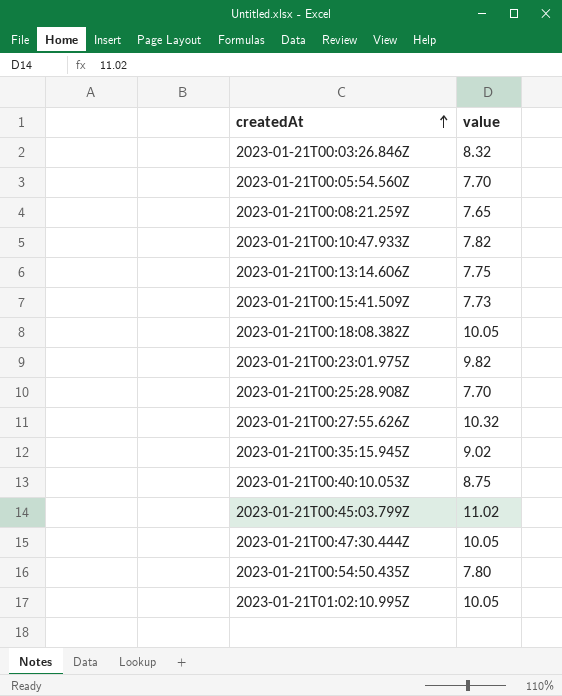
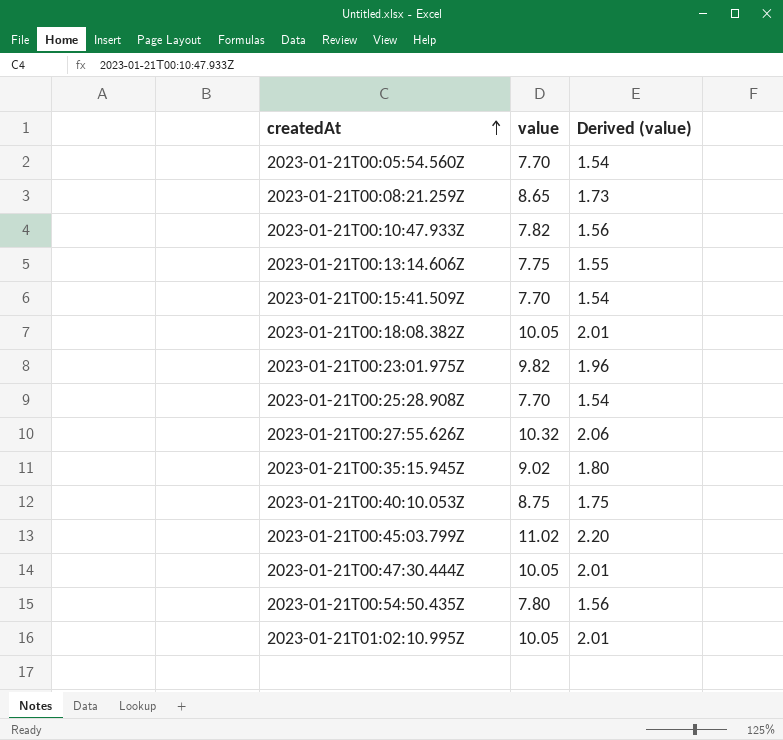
column Derived (value) | formula: none -> [value] * 0.2
row 2023-01-21T00:03:26.846Z: 8.32 -> none
2023-01-21T00:08:21.259Z | value: 7.65 -> 8.65
2023-01-21T00:15:41.509Z | value: 7.73 -> 7.70

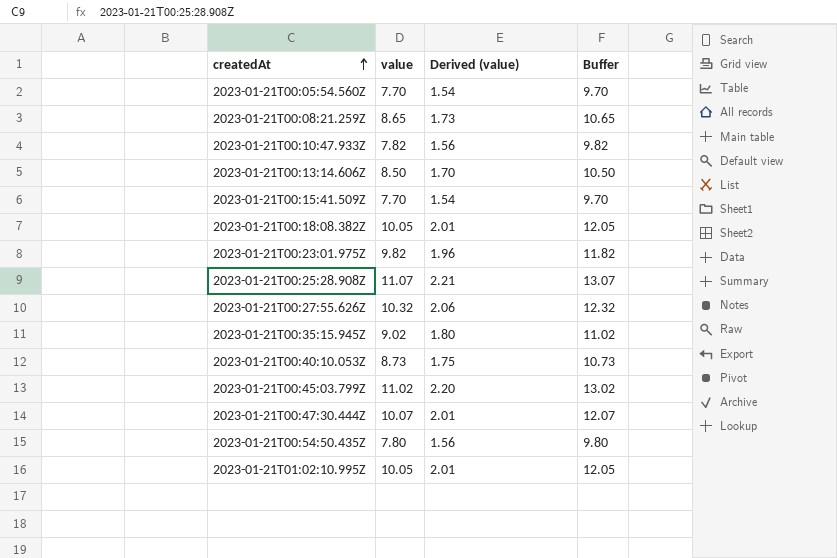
column Buffer | formula: none -> [value] + 2
2023-01-21T00:13:14.606Z | value: 7.75 -> 8.50
2023-01-21T00:13:14.606Z | Derived (value): 1.55 -> 1.70
2023-01-21T00:25:28.908Z | value: 7.70 -> 11.07
2023-01-21T00:25:28.908Z | Derived (value): 1.54 -> 2.21
2023-01-21T00:40:10.053Z | value: 8.75 -> 8.73
2023-01-21T00:47:30.444Z | value: 10.05 -> 10.07

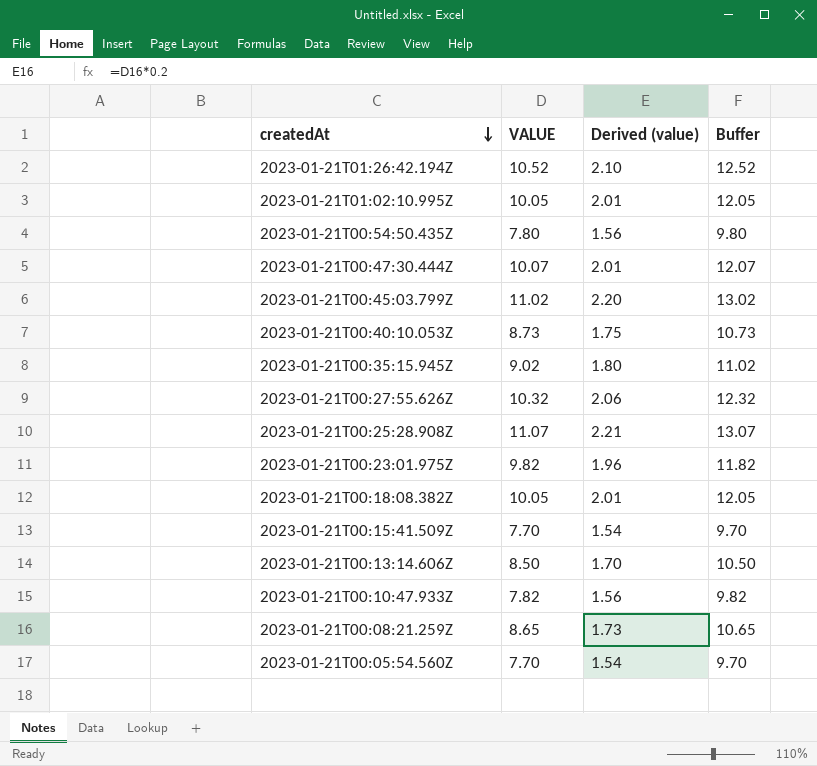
row order: createdAt ascending -> createdAt descending
column name: value -> VALUE
row 2023-01-21T01:26:42.194Z: none -> 10.52 | 2.10 | 12.52

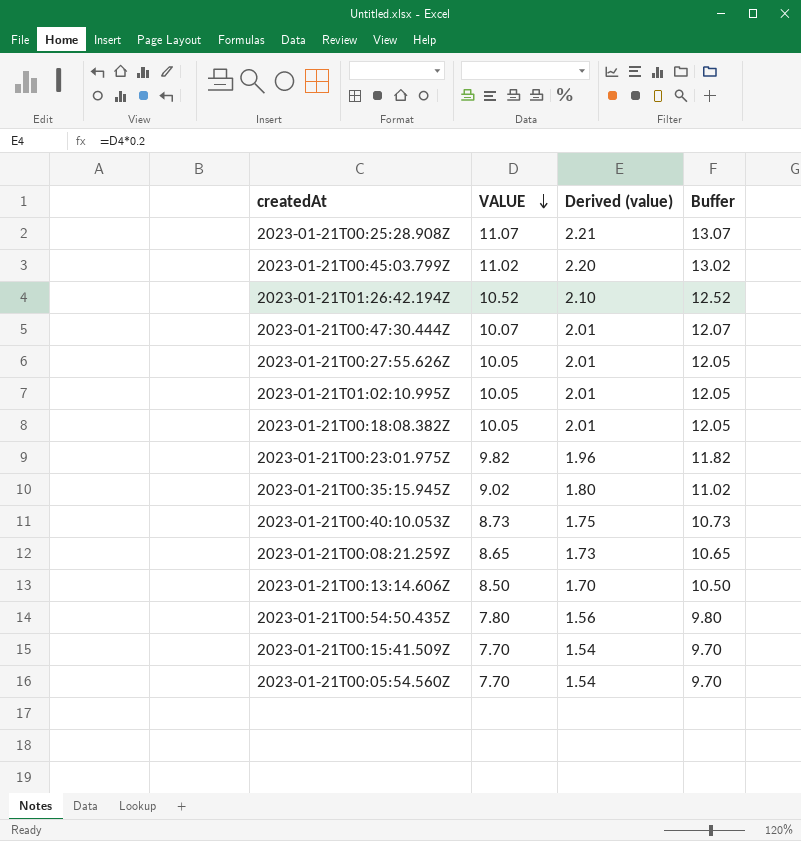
row order: createdAt descending -> VALUE descending
row 2023-01-21T00:10:47.933Z: 7.82 | 1.56 | 9.82 -> none
2023-01-21T00:27:55.626Z | VALUE: 10.32 -> 10.05
2023-01-21T00:27:55.626Z | Derived (value): 2.06 -> 2.01
2023-01-21T00:27:55.626Z | Buffer: 12.32 -> 12.05

